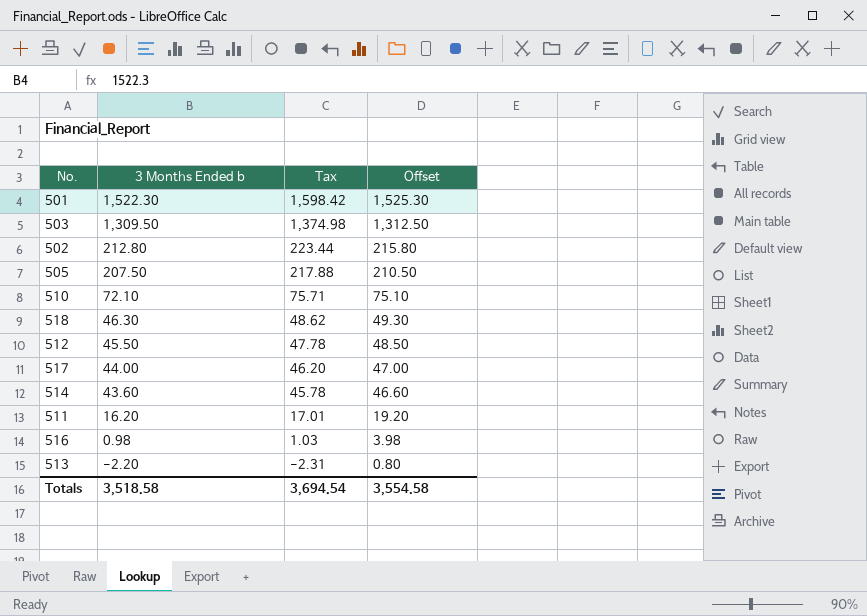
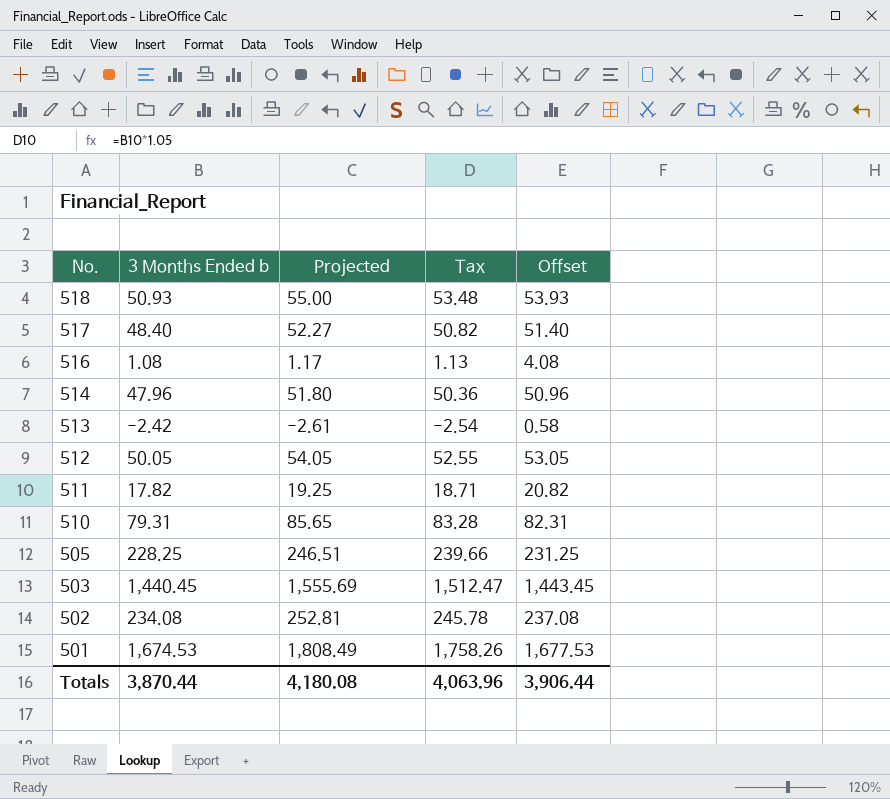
row order: 3 Months Ended b descending -> No. descending
column Projected | formula: none -> [3 Months Ended b] * 1.08
518 | 3 Months Ended b: 46.30 -> 50.93
518 | Tax: 48.62 -> 53.48
518 | Offset: 49.30 -> 53.93
517 | 3 Months Ended b: 44.00 -> 48.40
517 | Tax: 46.20 -> 50.82
517 | Offset: 47.00 -> 51.40
516 | 3 Months Ended b: 0.98 -> 1.08
516 | Tax: 1.03 -> 1.13
516 | Offset: 3.98 -> 4.08
514 | 3 Months Ended b: 43.60 -> 47.96
514 | Tax: 45.78 -> 50.36
514 | Offset: 46.60 -> 50.96
513 | 3 Months Ended b: -2.20 -> -2.42
513 | Tax: -2.31 -> -2.54
513 | Offset: 0.80 -> 0.58
512 | 3 Months Ended b: 45.50 -> 50.05
512 | Tax: 47.78 -> 52.55
512 | Offset: 48.50 -> 53.05
511 | 3 Months Ended b: 16.20 -> 17.82
511 | Tax: 17.01 -> 18.71
511 | Offset: 19.20 -> 20.82
510 | 3 Months Ended b: 72.10 -> 79.31
510 | Tax: 75.71 -> 83.28
510 | Offset: 75.10 -> 82.31
505 | 3 Months Ended b: 207.50 -> 228.25
505 | Tax: 217.88 -> 239.66
505 | Offset: 210.50 -> 231.25
503 | 3 Months Ended b: 1,309.50 -> 1,440.45
503 | Tax: 1,374.98 -> 1,512.47
503 | Offset: 1,312.50 -> 1,443.45
502 | 3 Months Ended b: 212.80 -> 234.08
502 | Tax: 223.44 -> 245.78
502 | Offset: 215.80 -> 237.08
501 | 3 Months Ended b: 1,522.30 -> 1,674.53
501 | Tax: 1,598.42 -> 1,758.26
501 | Offset: 1,525.30 -> 1,677.53
Totals | 3 Months Ended b: 3,518.58 -> 3,870.44
Totals | Tax: 3,694.54 -> 4,063.96
Totals | Offset: 3,554.58 -> 3,906.44

